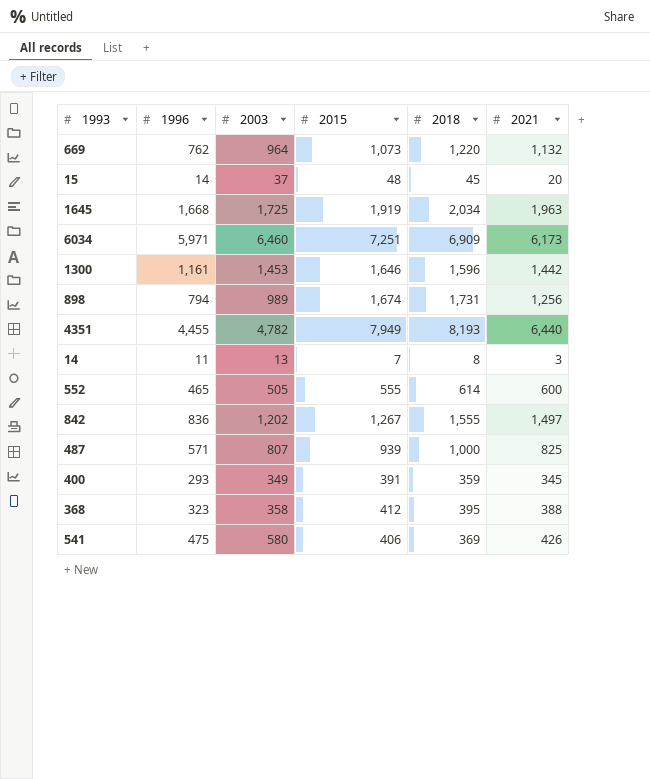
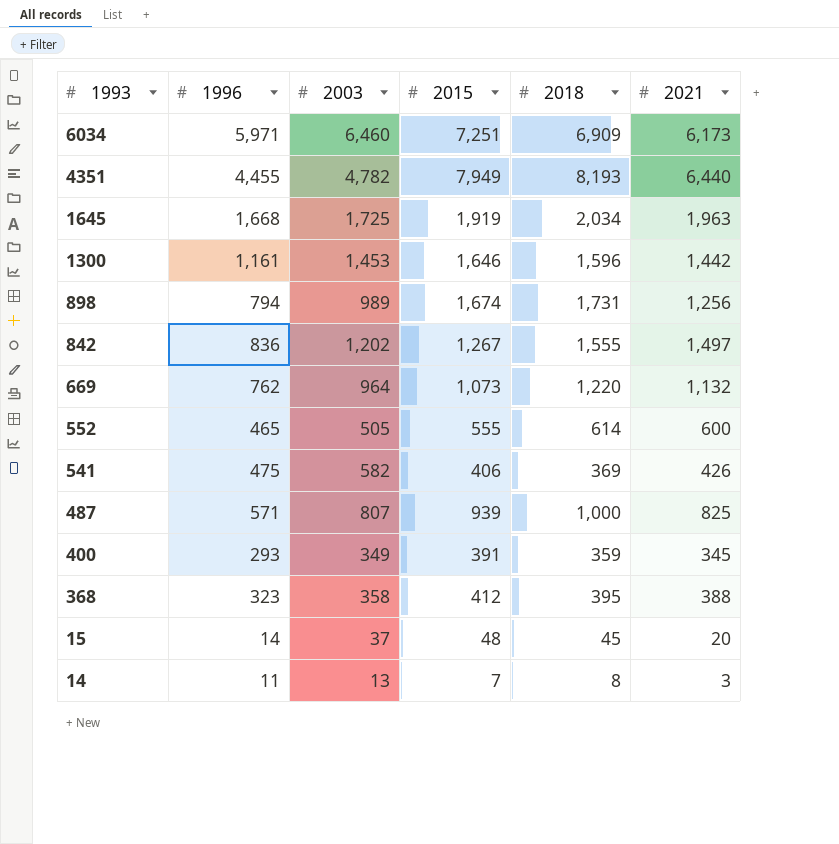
row order: none -> 1993 descending
541 | 2003: 580 -> 582

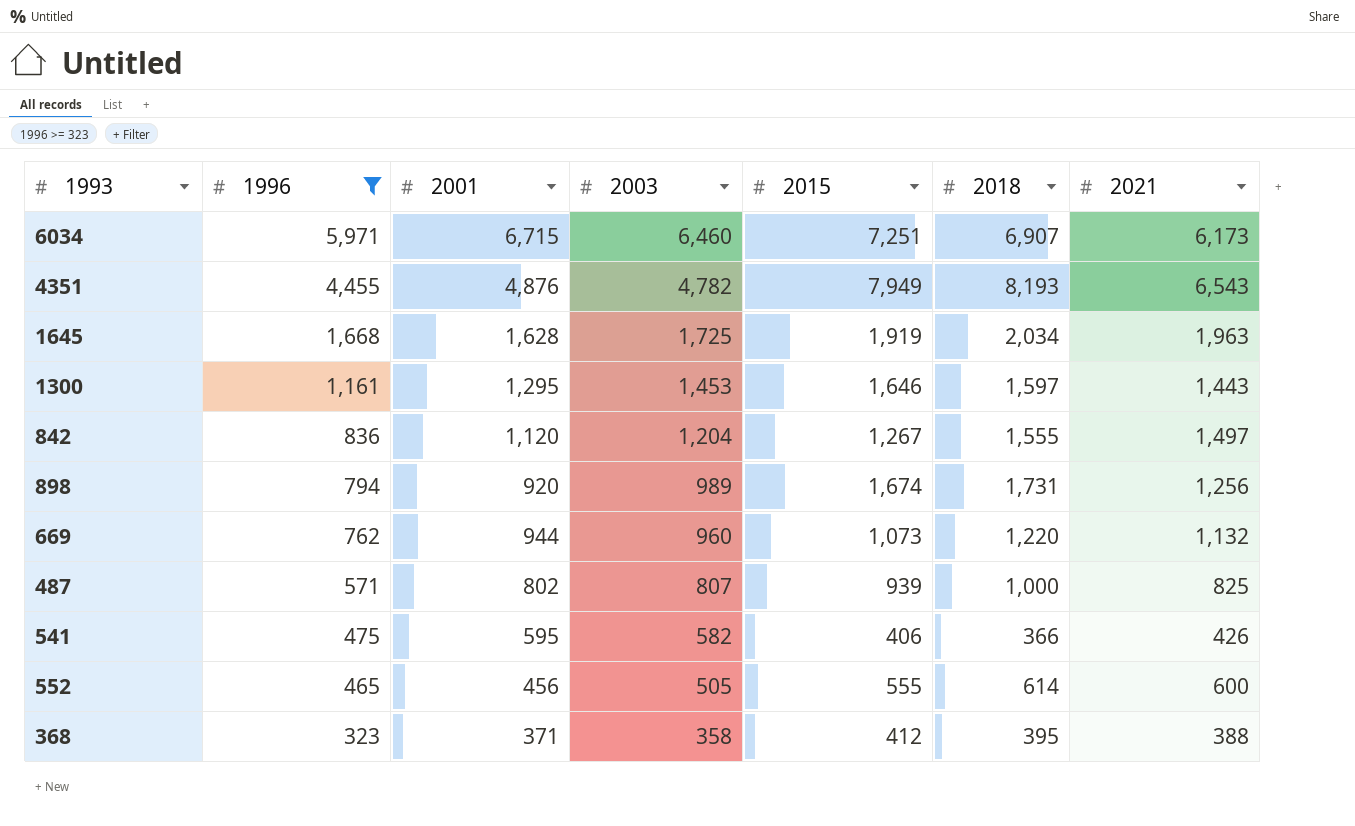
filter: none -> 1996 >= 323
row order: 1993 descending -> 1996 descending
column 2001 | position: none -> 3
6034 | 2018: 6,909 -> 6,907
4351 | 2021: 6,440 -> 6,543
1300 | 2018: 1,596 -> 1,597
1300 | 2021: 1,442 -> 1,443
842 | 2003: 1,202 -> 1,204
669 | 2003: 964 -> 960
541 | 2018: 369 -> 366

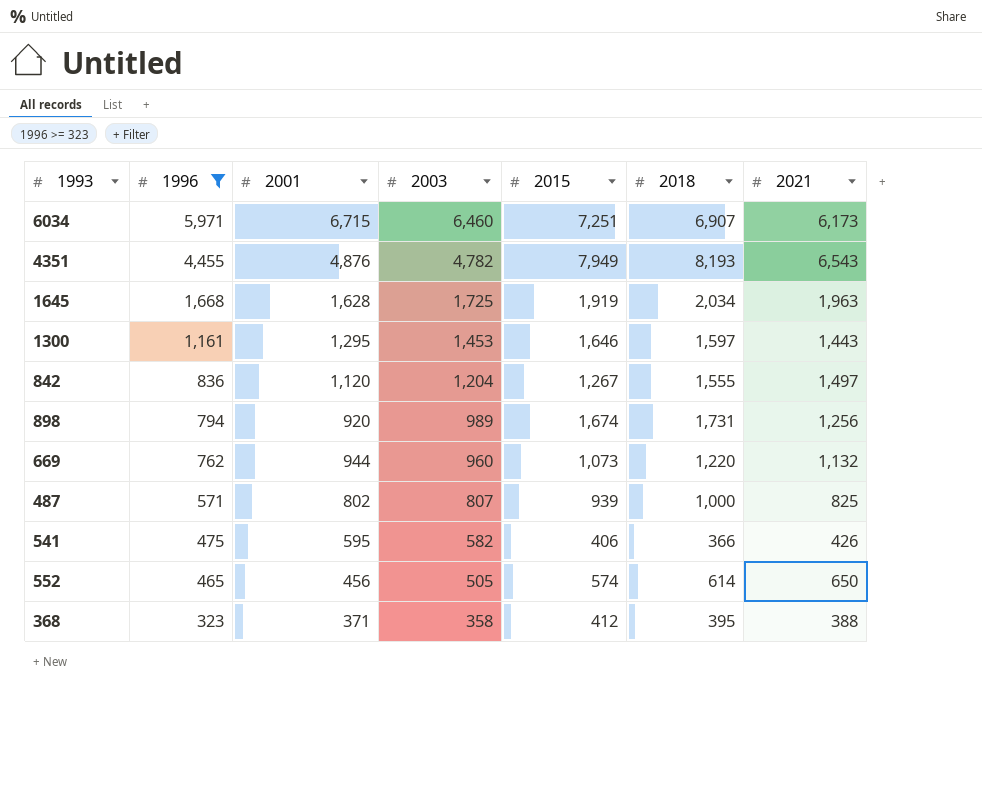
552 | 2015: 555 -> 574
552 | 2021: 600 -> 650

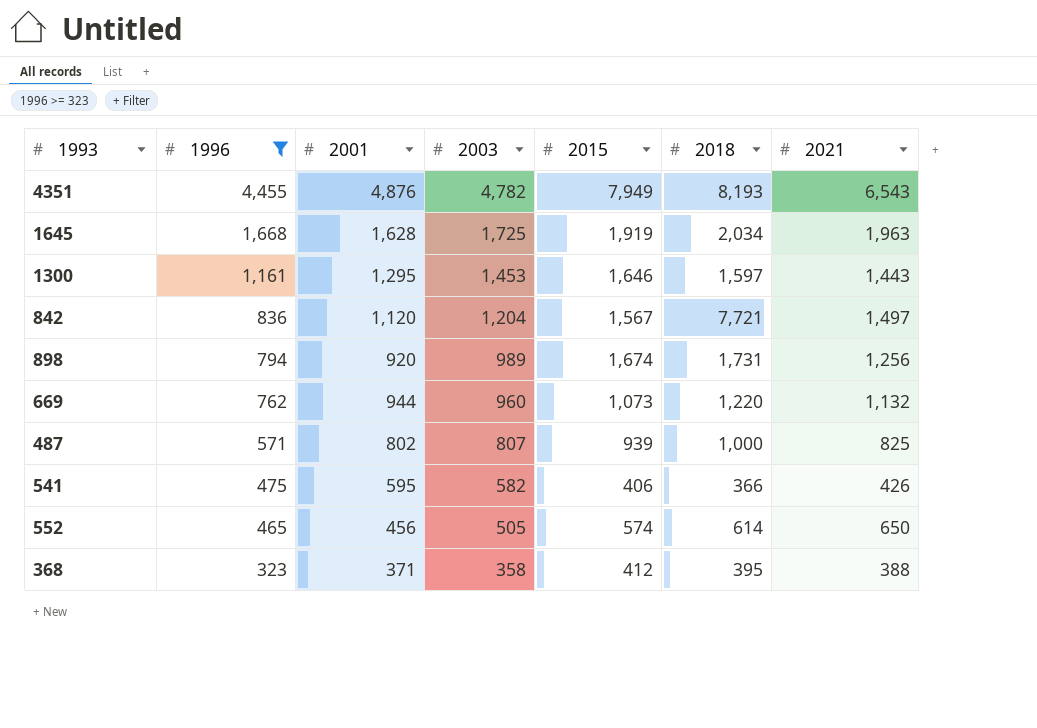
row 6034: 5,971 | 6,715 | 6,460 | 7,251 | 6,907 | 6,173 -> none
842 | 2015: 1,267 -> 1,567
842 | 2018: 1,555 -> 7,721

